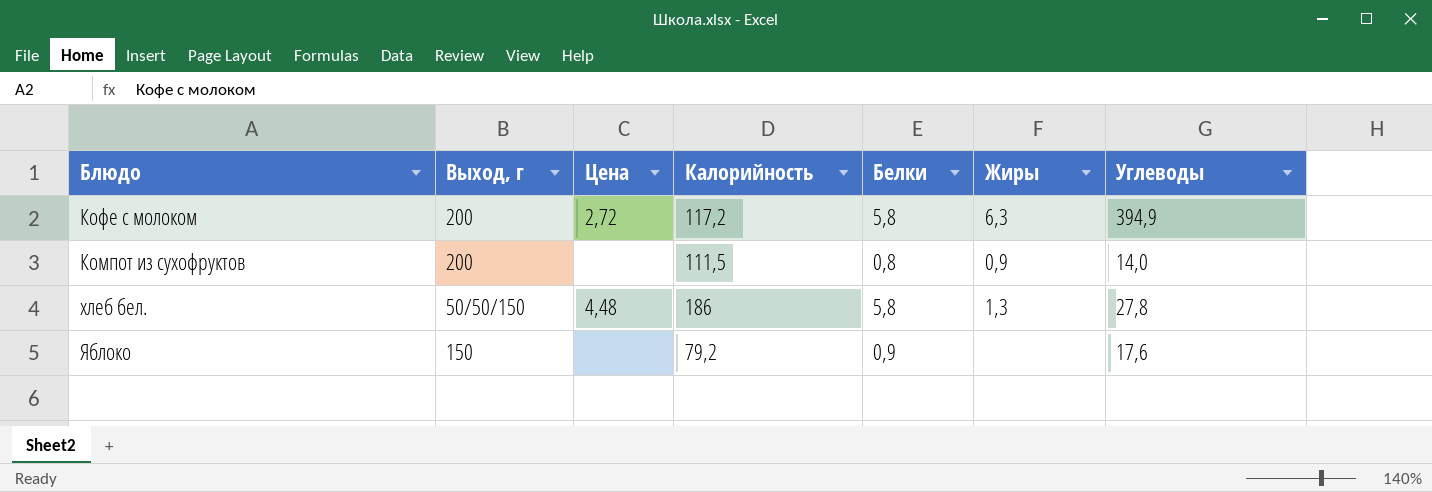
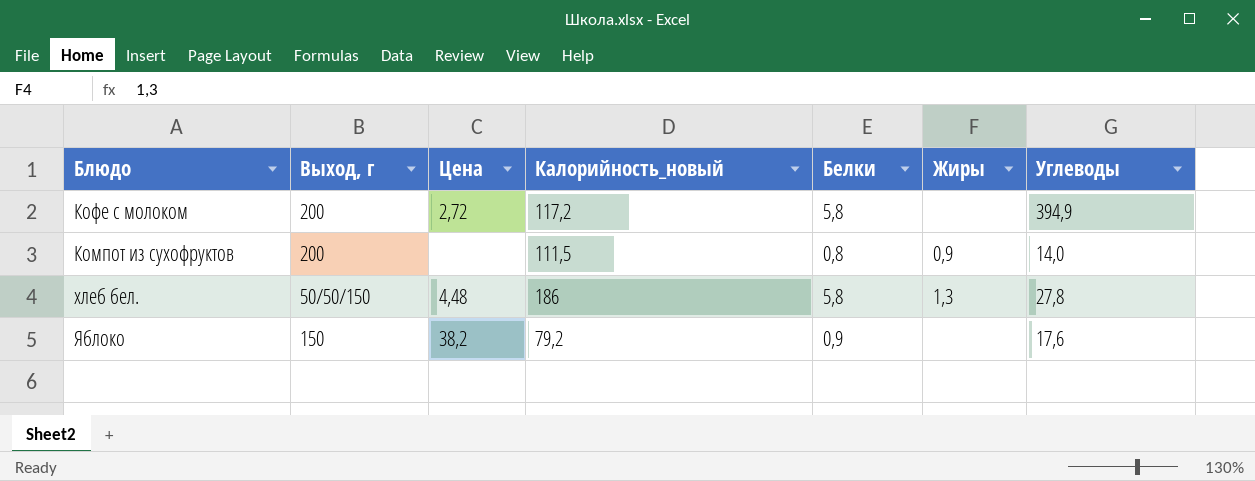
column name: Калорийность -> Калорийность_новый
Кофе с молоком | Жиры: 6,3 -> none
Яблоко | Цена: none -> 38,2

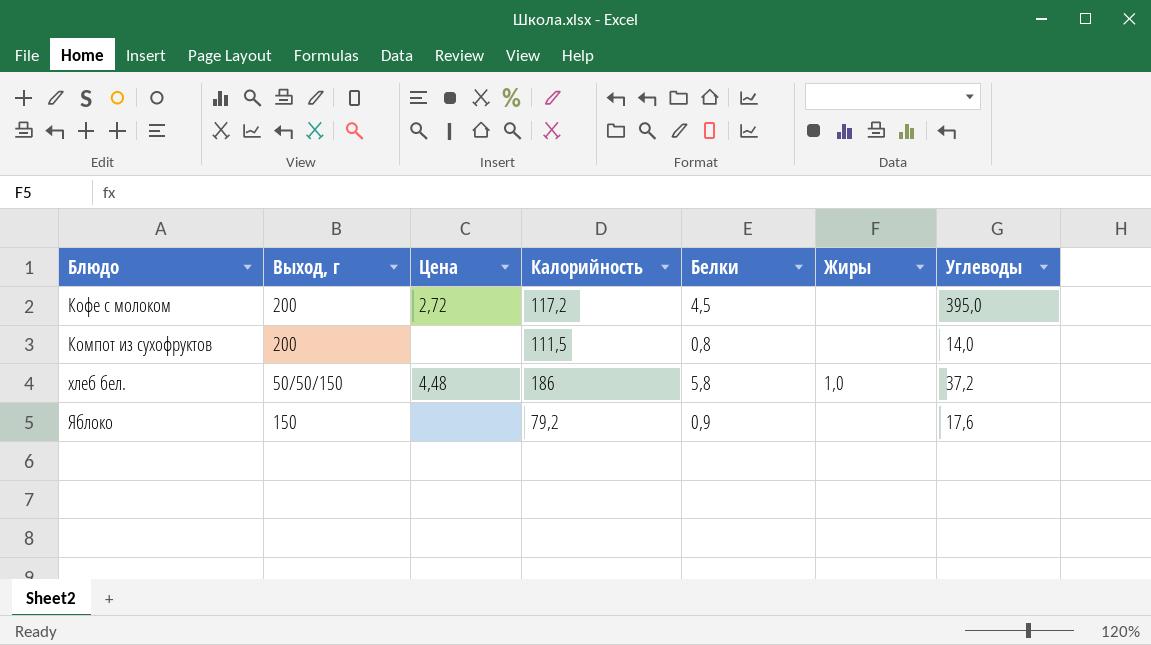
column name: Калорийность_новый -> Калорийность
Кофе с молоком | Белки: 5,8 -> 4,5
Кофе с молоком | Углеводы: 394,9 -> 395,0
Компот из сухофруктов | Жиры: 0,9 -> none
хлеб бел. | Жиры: 1,3 -> 1,0
хлеб бел. | Углеводы: 27,8 -> 37,2
Яблоко | Цена: 38,2 -> none

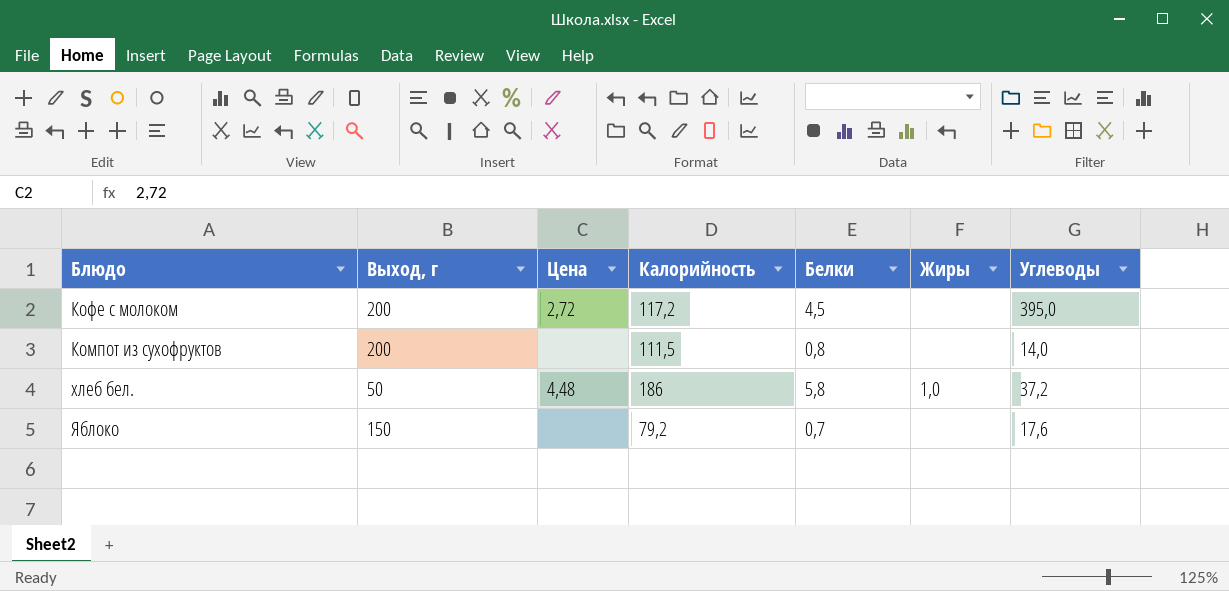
хлеб бел. | Выход, г: 50/50/150 -> 50
Яблоко | Белки: 0,9 -> 0,7

